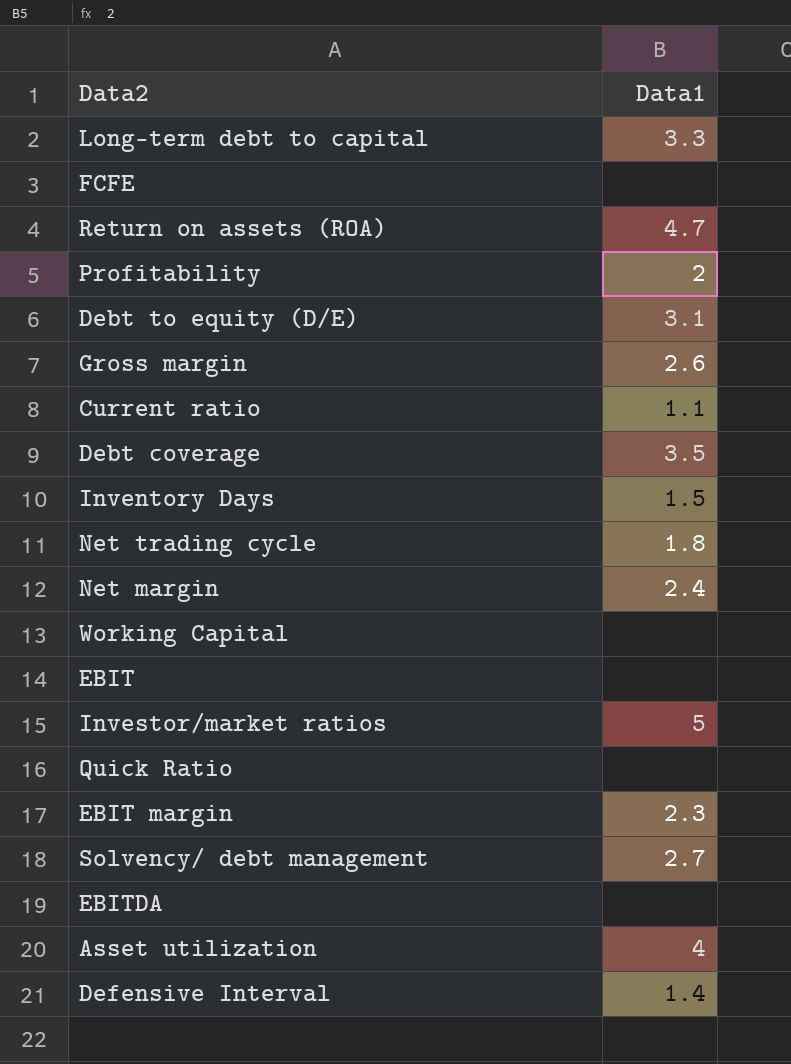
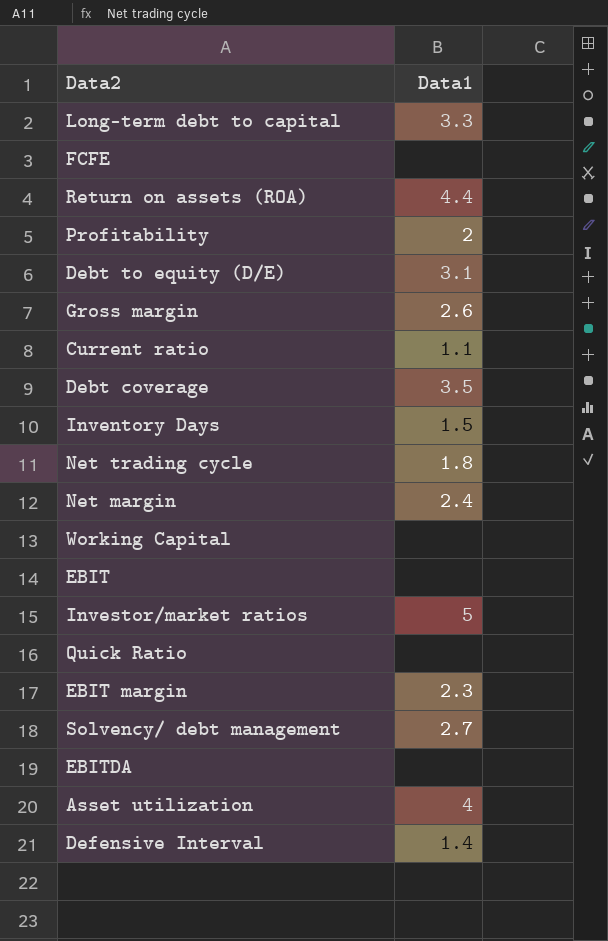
Return on assets (ROA) | Data1: 4.7 -> 4.4

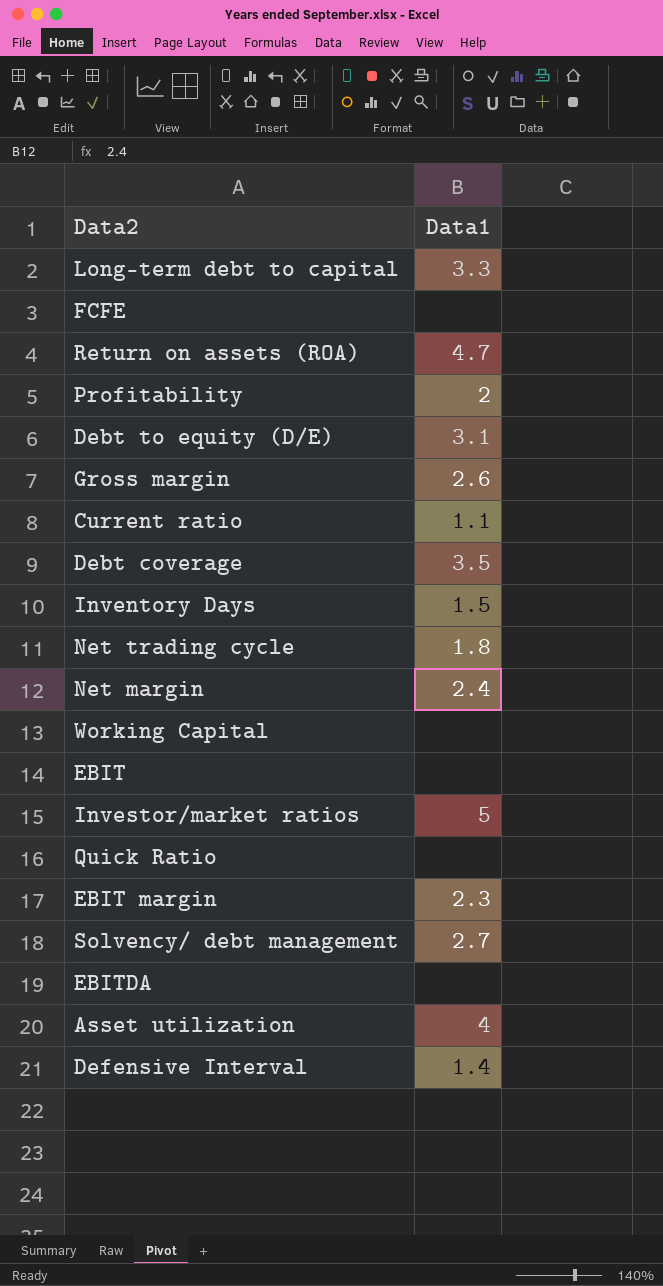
Return on assets (ROA) | Data1: 4.4 -> 4.7

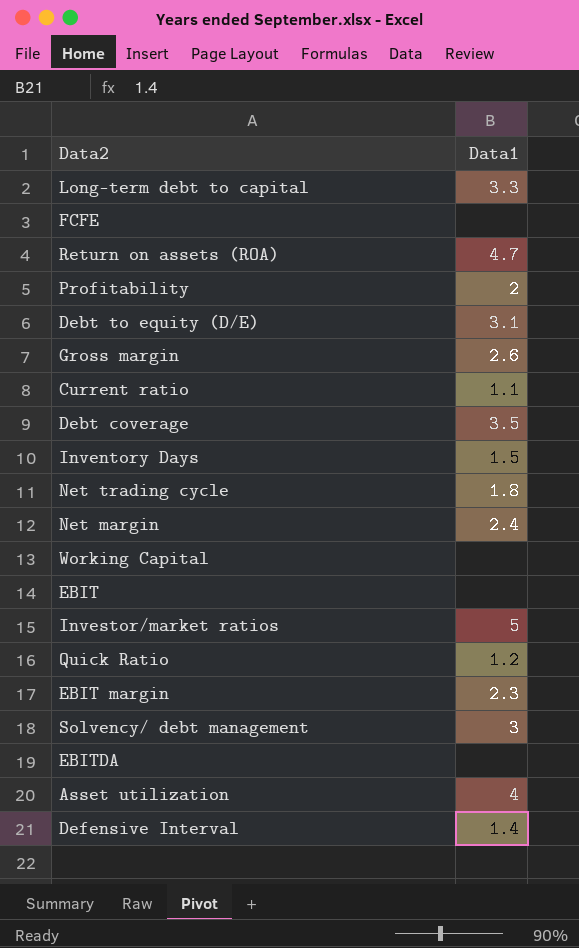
Quick Ratio | Data1: none -> 1.2
Solvency/ debt management | Data1: 2.7 -> 3

